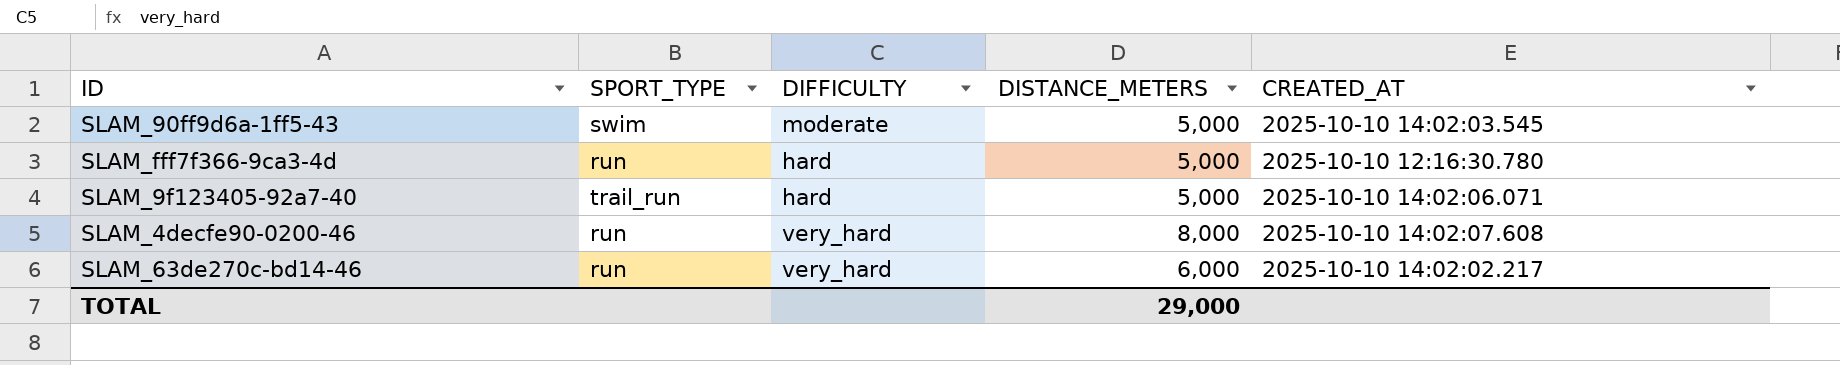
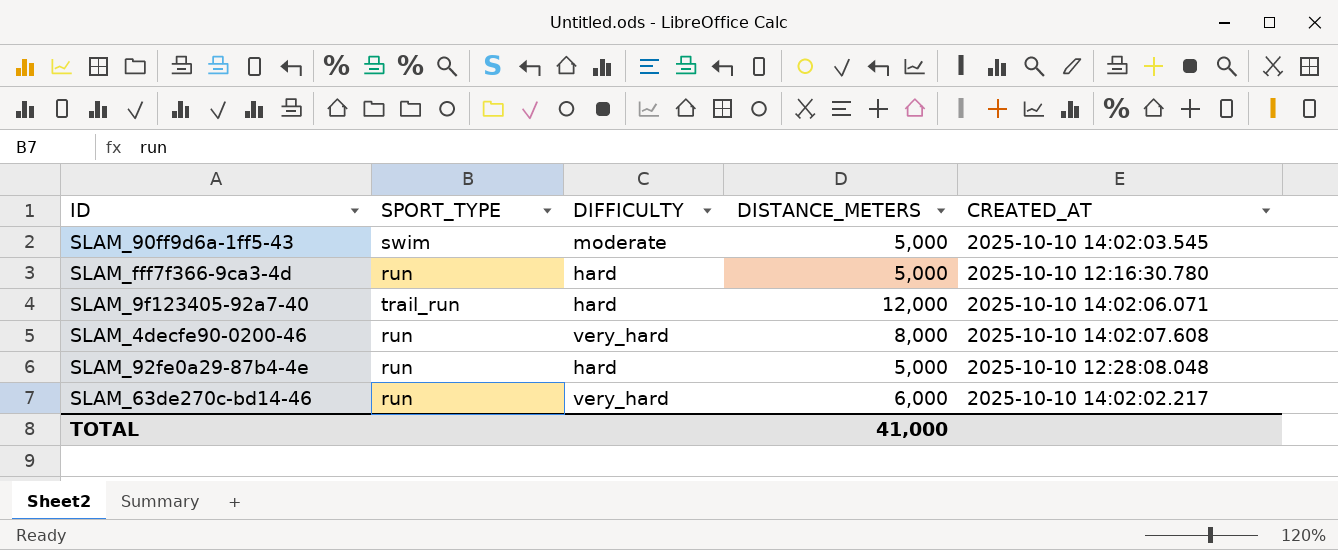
SLAM_9f123405-92a7-40 | DISTANCE_METERS: 5,000 -> 12,000
row SLAM_92fe0a29-87b4-4e: none -> run | hard | 5,000 | 2025-10-10 12:28:08.048
TOTAL | DISTANCE_METERS: 29,000 -> 41,000

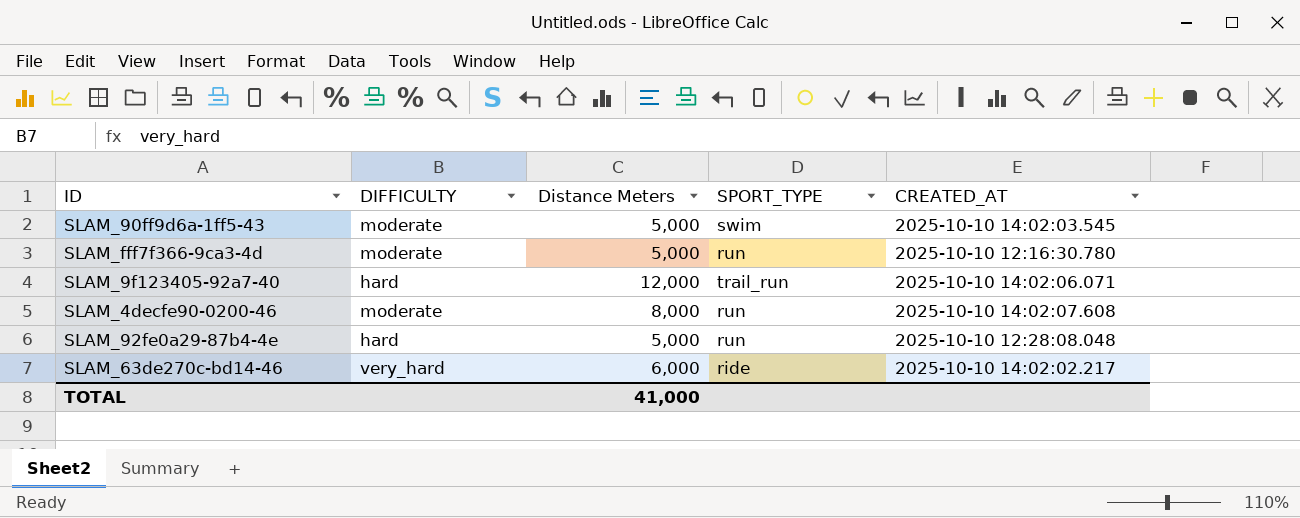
column name: DISTANCE_METERS -> Distance Meters
column SPORT_TYPE | position: 2 -> 4
SLAM_fff7f366-9ca3-4d | DIFFICULTY: hard -> moderate
SLAM_4decfe90-0200-46 | DIFFICULTY: very_hard -> moderate
SLAM_63de270c-bd14-46 | SPORT_TYPE: run -> ride

